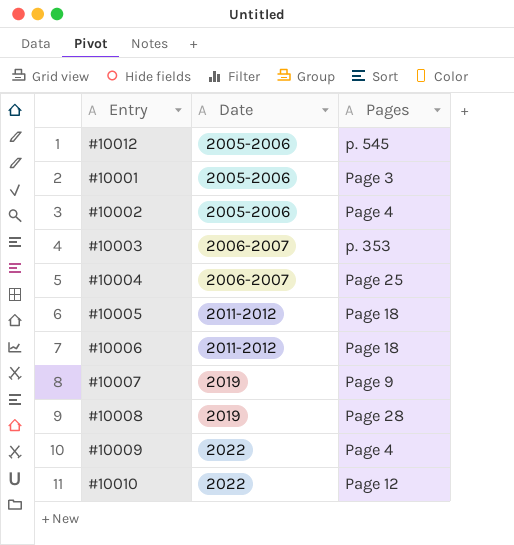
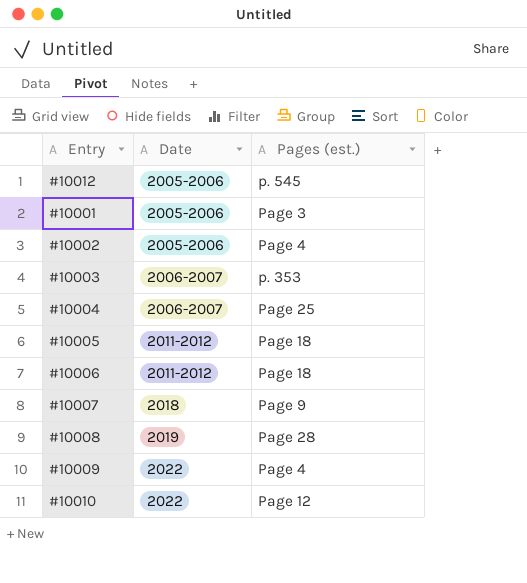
column name: Pages -> Pages (est.)
#10007 | Date: 2019 -> 2018

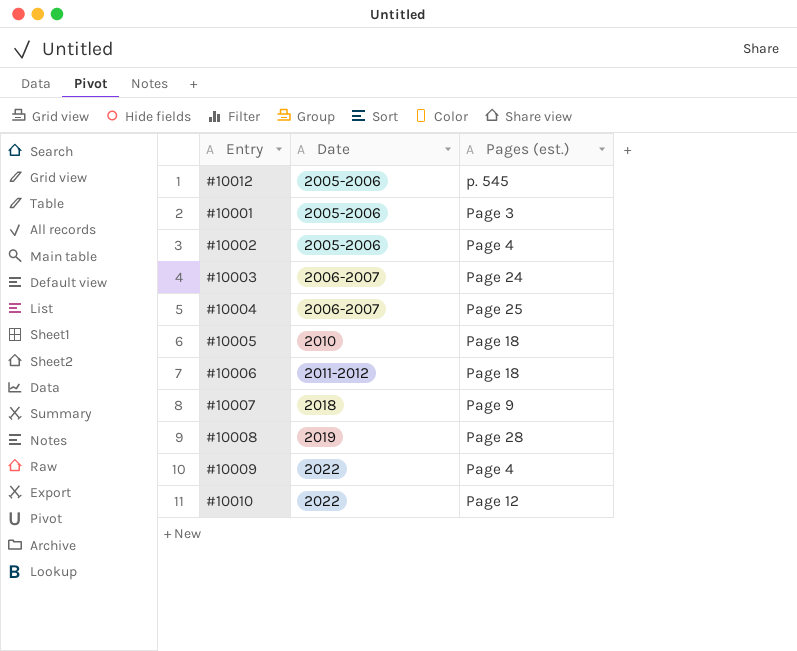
#10003 | Pages (est.): p. 353 -> Page 24
#10005 | Date: 2011-2012 -> 2010

